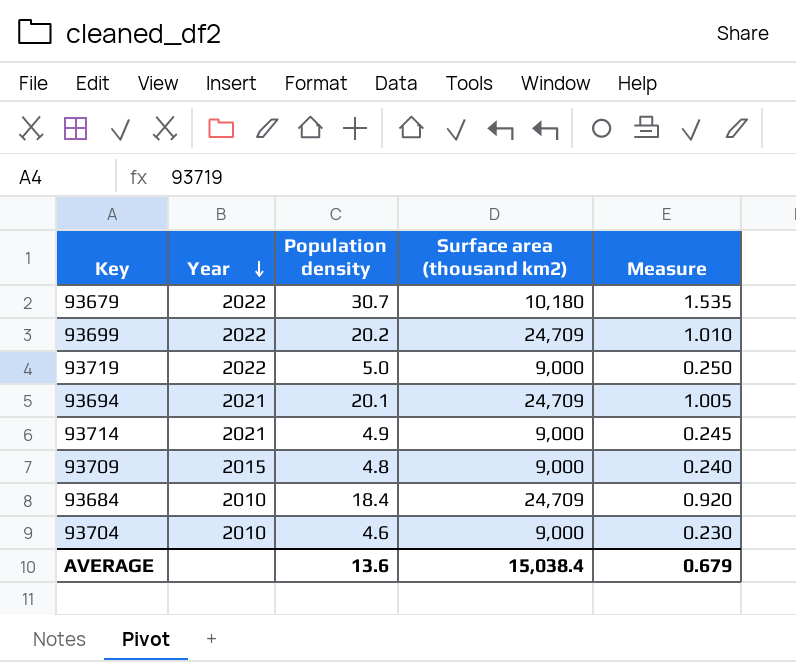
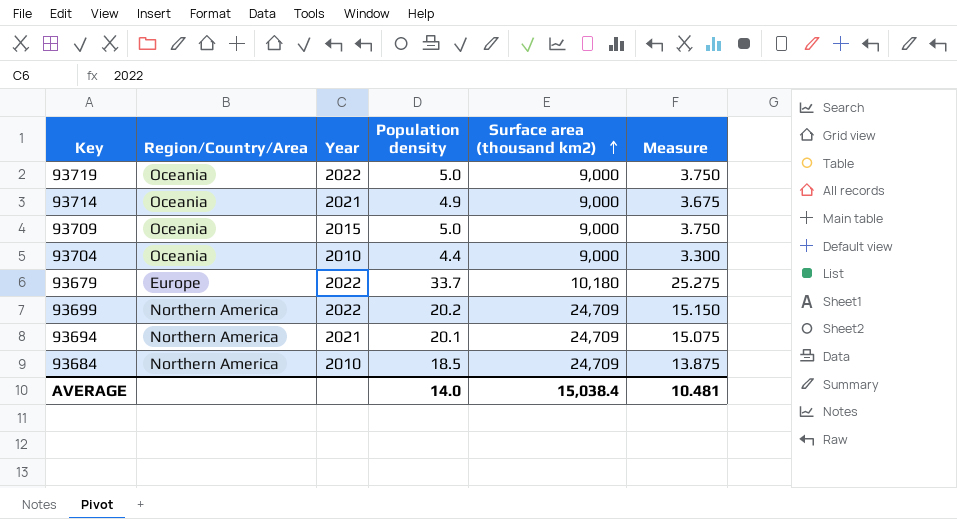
row order: Year descending -> Surface area (thousand km2) ascending
column Region/Country/Area | position: none -> 2
column Measure | formula: [Population density] * 0.05 -> [Population density] * 0.75
93709 | Population density: 4.8 -> 5.0
93704 | Population density: 4.6 -> 4.4
93679 | Population density: 30.7 -> 33.7
93684 | Population density: 18.4 -> 18.5
AVERAGE | Population density: 13.6 -> 14.0
AVERAGE | Measure: 0.679 -> 10.481

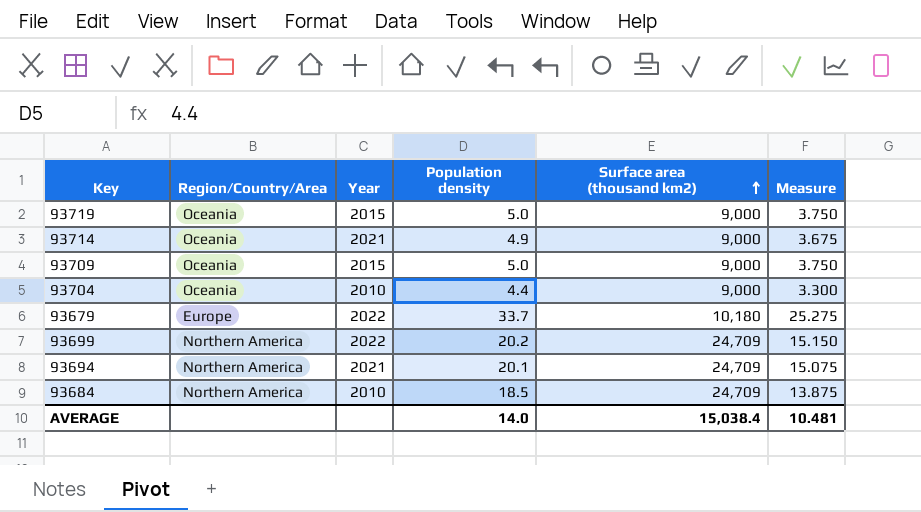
93719 | Year: 2022 -> 2015

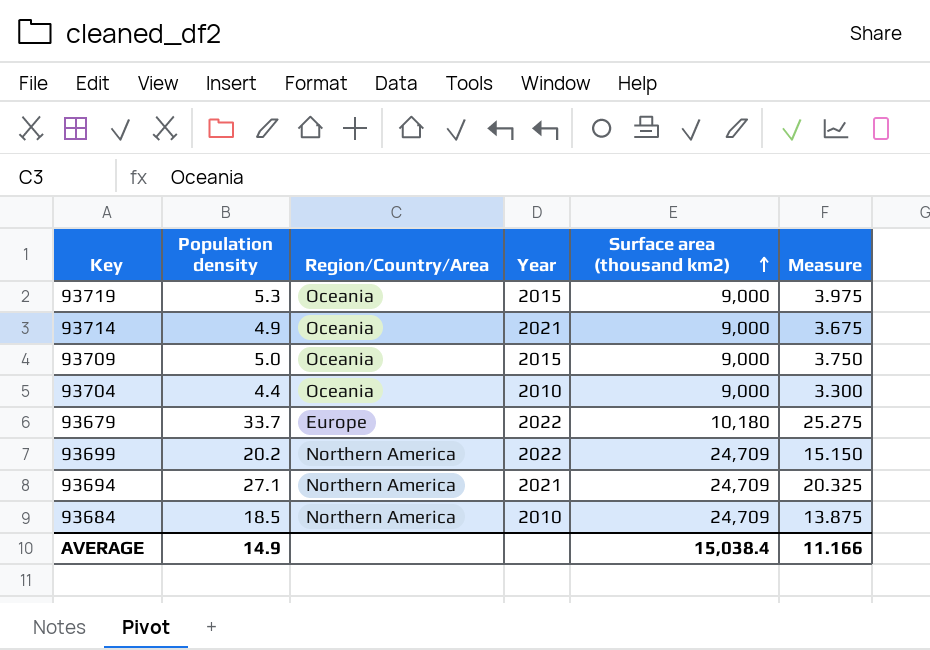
column Population density | position: 4 -> 2
93719 | Population density: 5.0 -> 5.3
93719 | Measure: 3.750 -> 3.975
93694 | Population density: 20.1 -> 27.1
93694 | Measure: 15.075 -> 20.325
AVERAGE | Population density: 14.0 -> 14.9
AVERAGE | Measure: 10.481 -> 11.166

